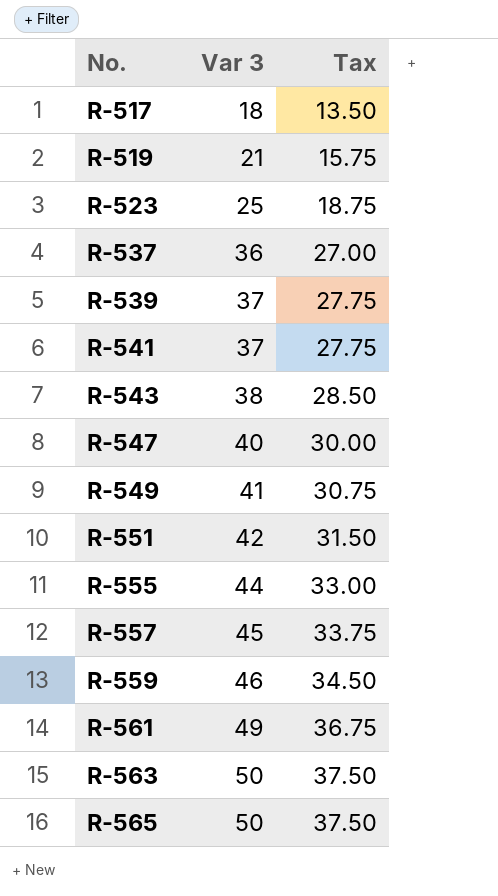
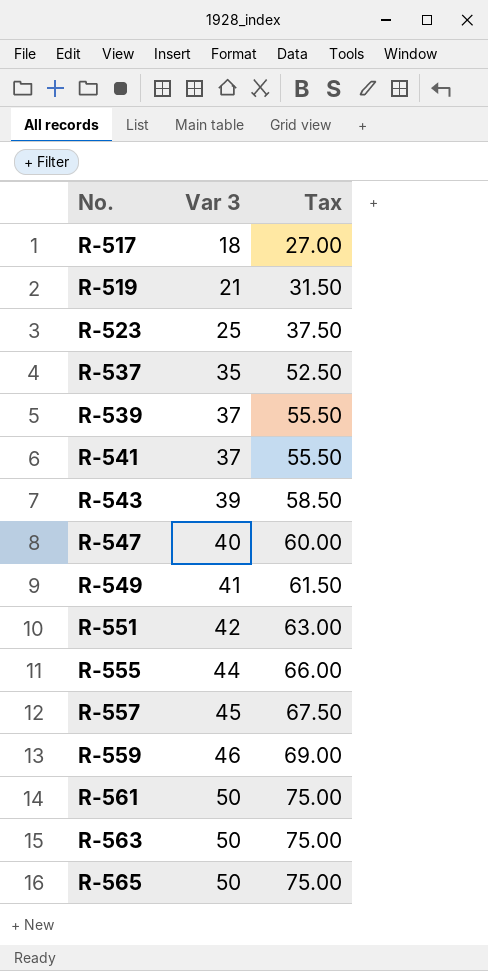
column Tax | formula: [Var 3] * 0.75 -> [Var 3] * 1.5
R-537 | Var 3: 36 -> 35
R-543 | Var 3: 38 -> 39
R-561 | Var 3: 49 -> 50

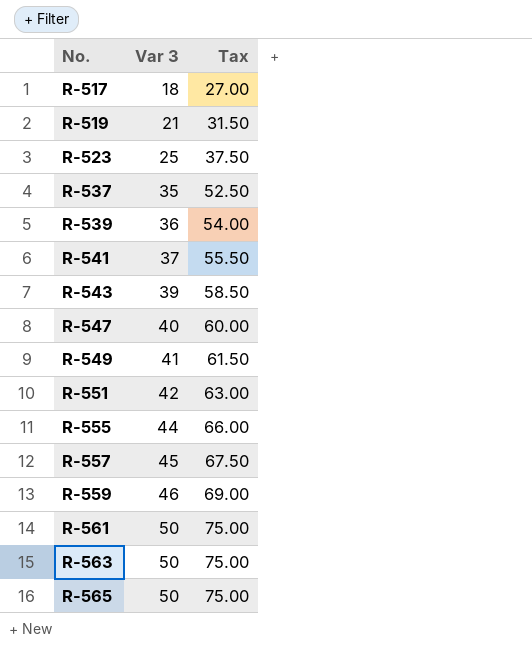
R-539 | Var 3: 37 -> 36
R-539 | Tax: 55.50 -> 54.00

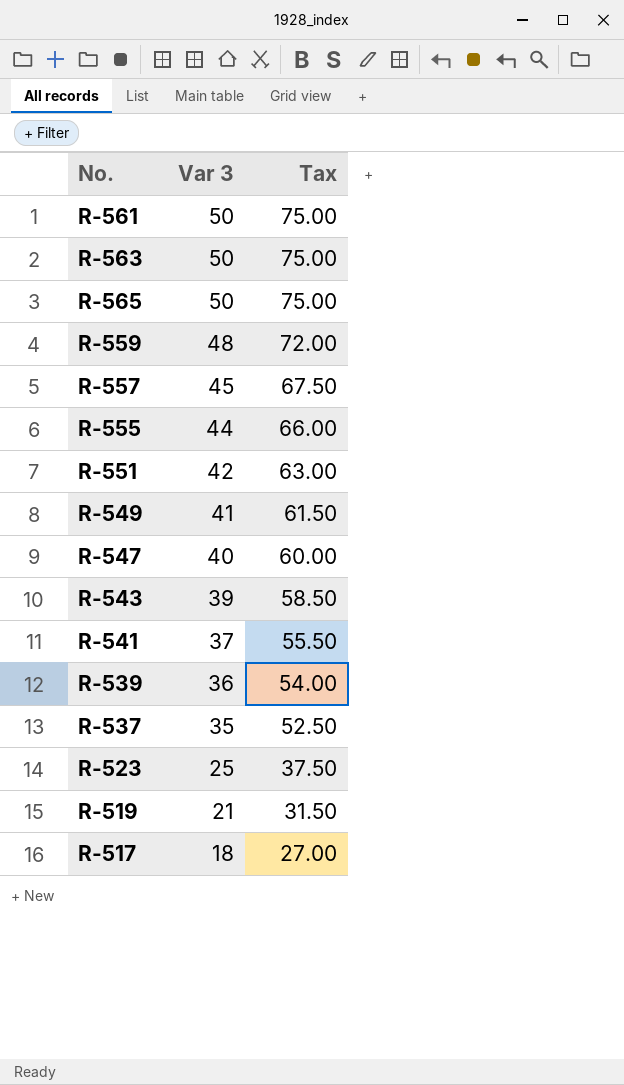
row order: No. ascending -> Var 3 descending
R-559 | Var 3: 46 -> 48
R-559 | Tax: 69.00 -> 72.00

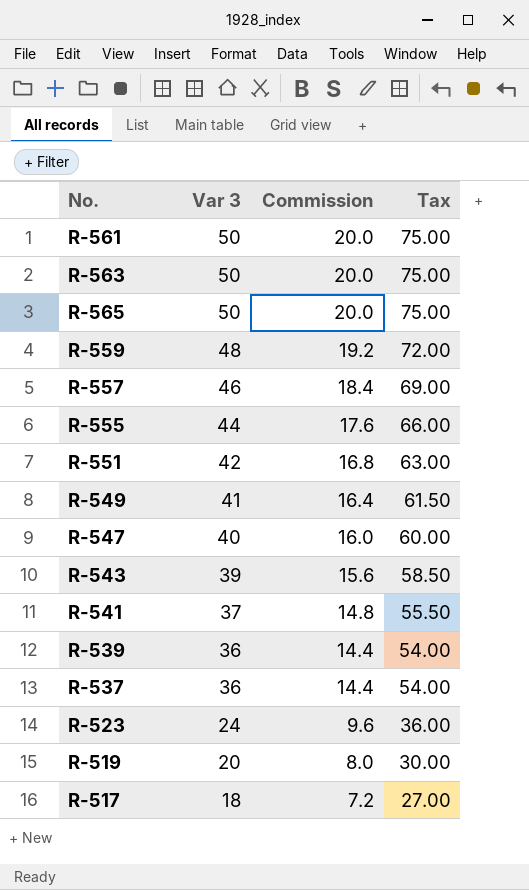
column Commission | formula: none -> [Var 3] * 0.4
R-557 | Var 3: 45 -> 46
R-557 | Tax: 67.50 -> 69.00
R-537 | Var 3: 35 -> 36
R-537 | Tax: 52.50 -> 54.00
R-523 | Var 3: 25 -> 24
R-523 | Tax: 37.50 -> 36.00
R-519 | Var 3: 21 -> 20
R-519 | Tax: 31.50 -> 30.00

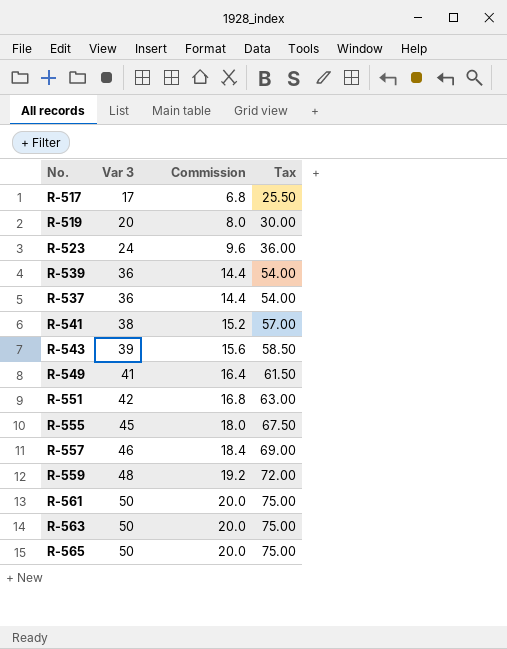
row order: Var 3 descending -> Var 3 ascending
row R-547: 40 | 16.0 | 60.00 -> none
R-517 | Var 3: 18 -> 17
R-517 | Commission: 7.2 -> 6.8
R-517 | Tax: 27.00 -> 25.50
R-541 | Var 3: 37 -> 38
R-541 | Commission: 14.8 -> 15.2
R-541 | Tax: 55.50 -> 57.00
R-555 | Var 3: 44 -> 45
R-555 | Commission: 17.6 -> 18.0
R-555 | Tax: 66.00 -> 67.50

